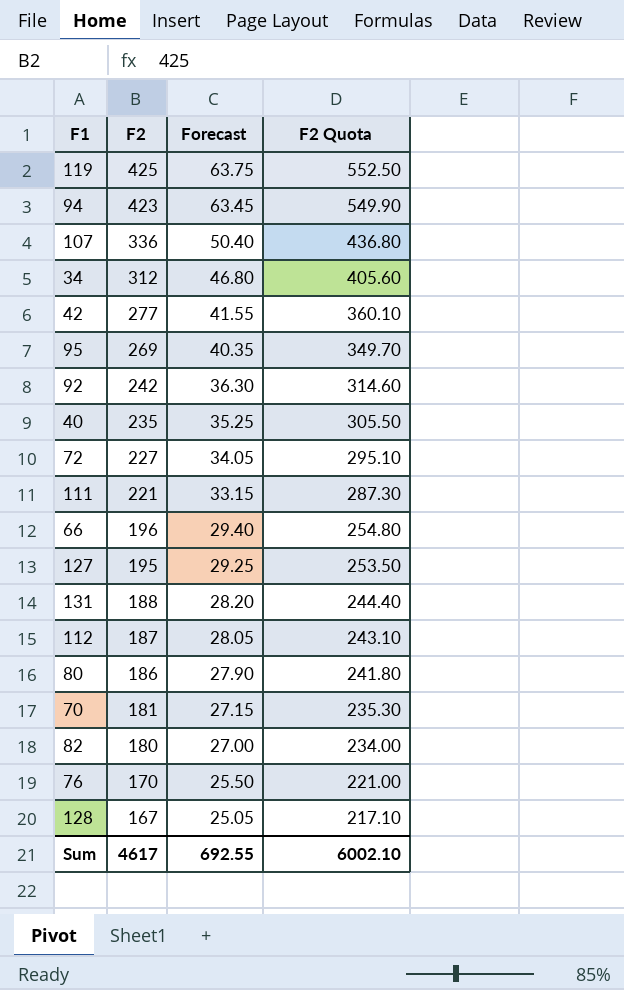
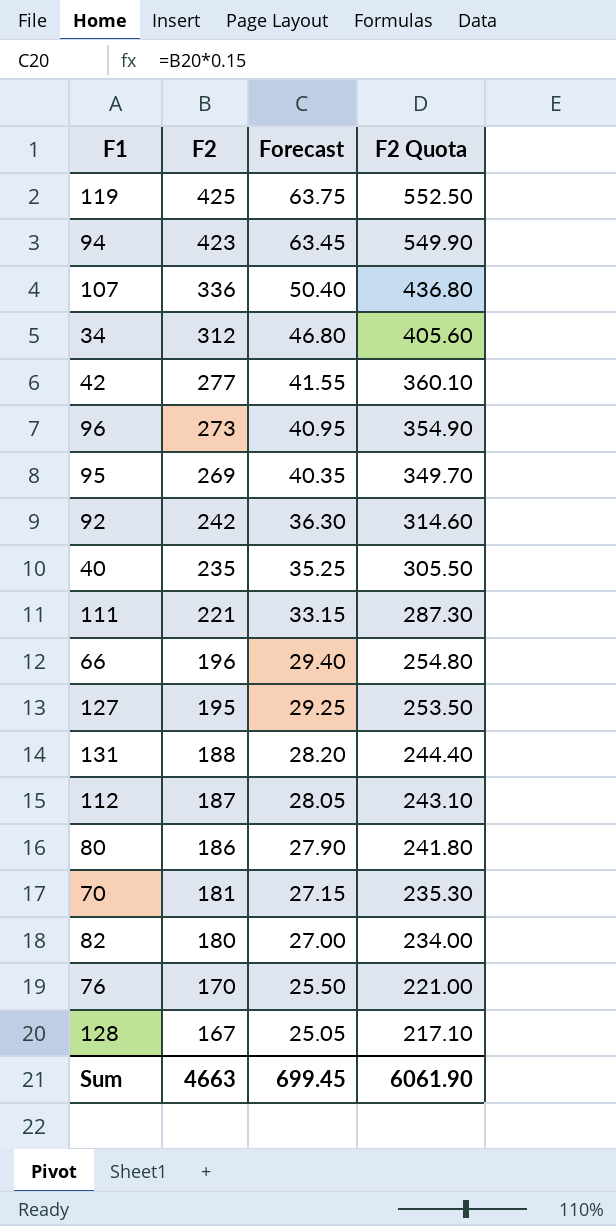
row 72: 227 | 34.05 | 295.10 -> none
row 96: none -> 273 | 40.95 | 354.90
Sum | F2: 4617 -> 4663
Sum | Forecast: 692.55 -> 699.45
Sum | F2 Quota: 6002.10 -> 6061.90

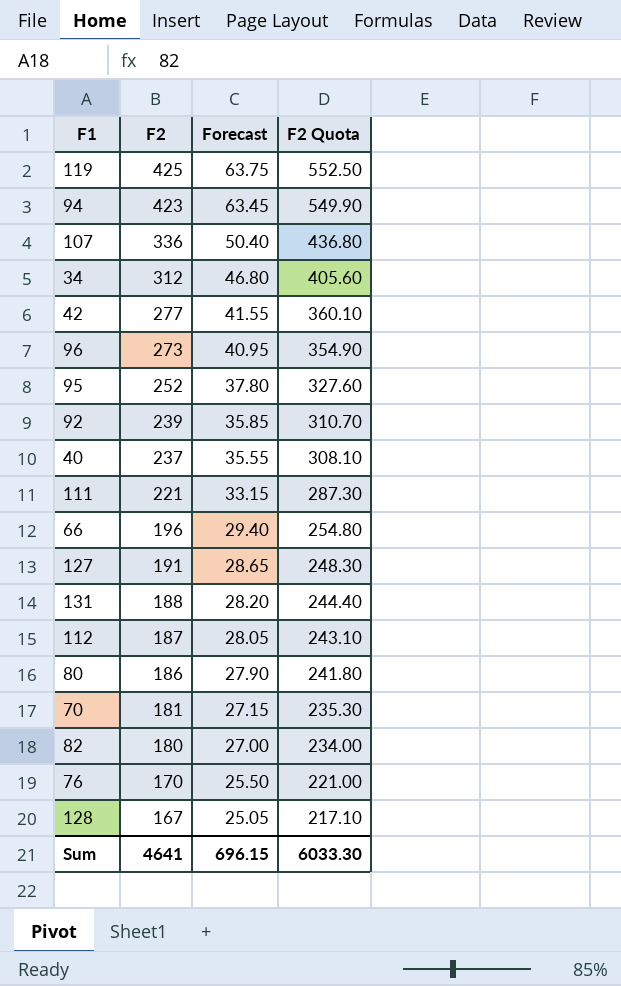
95 | F2: 269 -> 252
95 | Forecast: 40.35 -> 37.80
95 | F2 Quota: 349.70 -> 327.60
92 | F2: 242 -> 239
92 | Forecast: 36.30 -> 35.85
92 | F2 Quota: 314.60 -> 310.70
40 | F2: 235 -> 237
40 | Forecast: 35.25 -> 35.55
40 | F2 Quota: 305.50 -> 308.10
127 | F2: 195 -> 191
127 | Forecast: 29.25 -> 28.65
127 | F2 Quota: 253.50 -> 248.30
Sum | F2: 4663 -> 4641
Sum | Forecast: 699.45 -> 696.15
Sum | F2 Quota: 6061.90 -> 6033.30

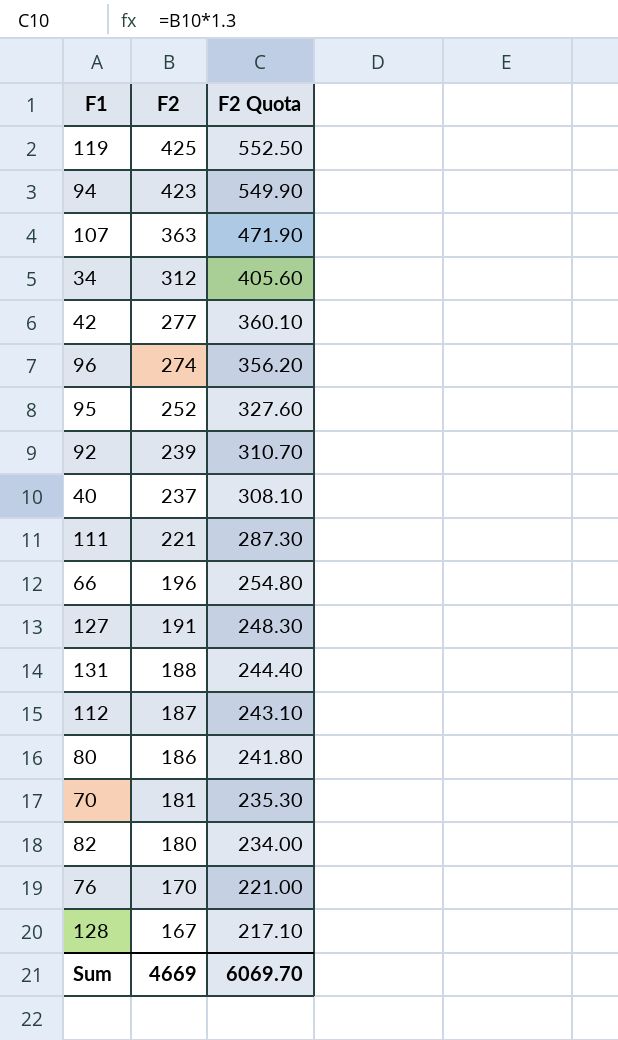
column Forecast | formula: [F2] * 0.15 -> none
107 | F2: 336 -> 363
107 | F2 Quota: 436.80 -> 471.90
96 | F2: 273 -> 274
96 | F2 Quota: 354.90 -> 356.20
Sum | F2: 4641 -> 4669
Sum | F2 Quota: 6033.30 -> 6069.70

